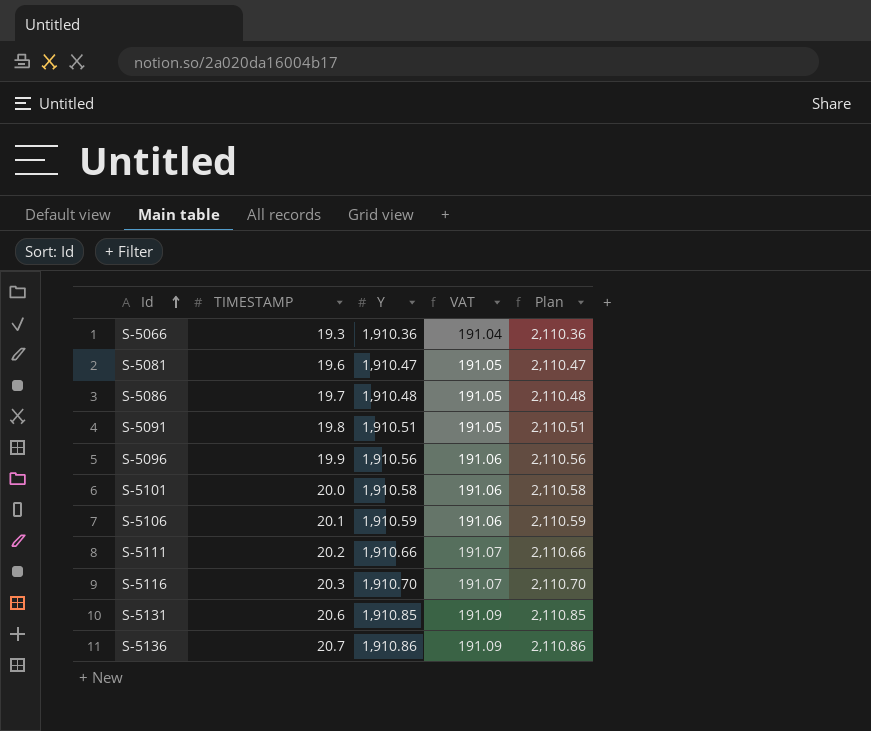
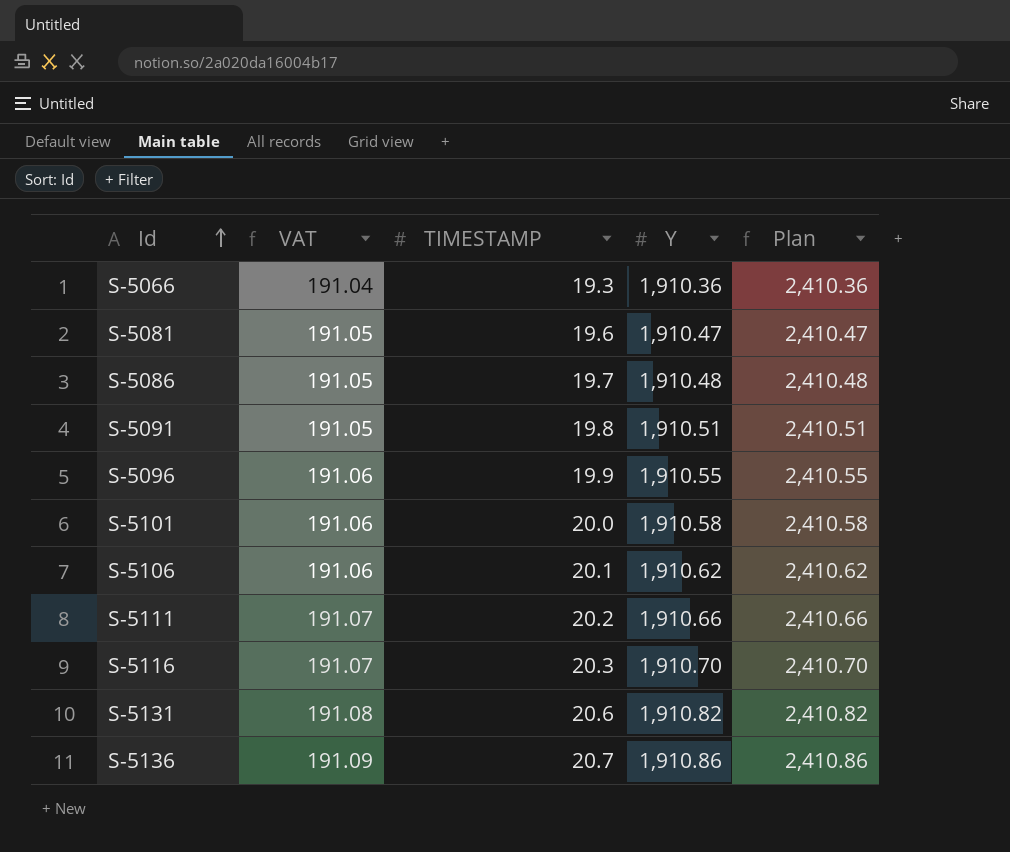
column VAT | position: 4 -> 2
column Plan | formula: [Y] + 200 -> [Y] + 500
S-5096 | Y: 1,910.56 -> 1,910.55
S-5106 | Y: 1,910.59 -> 1,910.62
S-5131 | VAT: 191.09 -> 191.08
S-5131 | Y: 1,910.85 -> 1,910.82

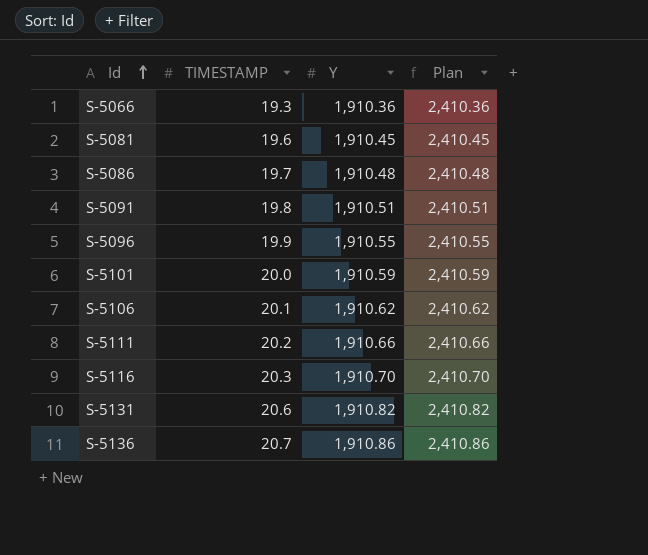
column VAT | formula: [Y] * 0.1 -> none
S-5081 | Y: 1,910.47 -> 1,910.45
S-5081 | Plan: 2,410.47 -> 2,410.45
S-5101 | Y: 1,910.58 -> 1,910.59
S-5101 | Plan: 2,410.58 -> 2,410.59

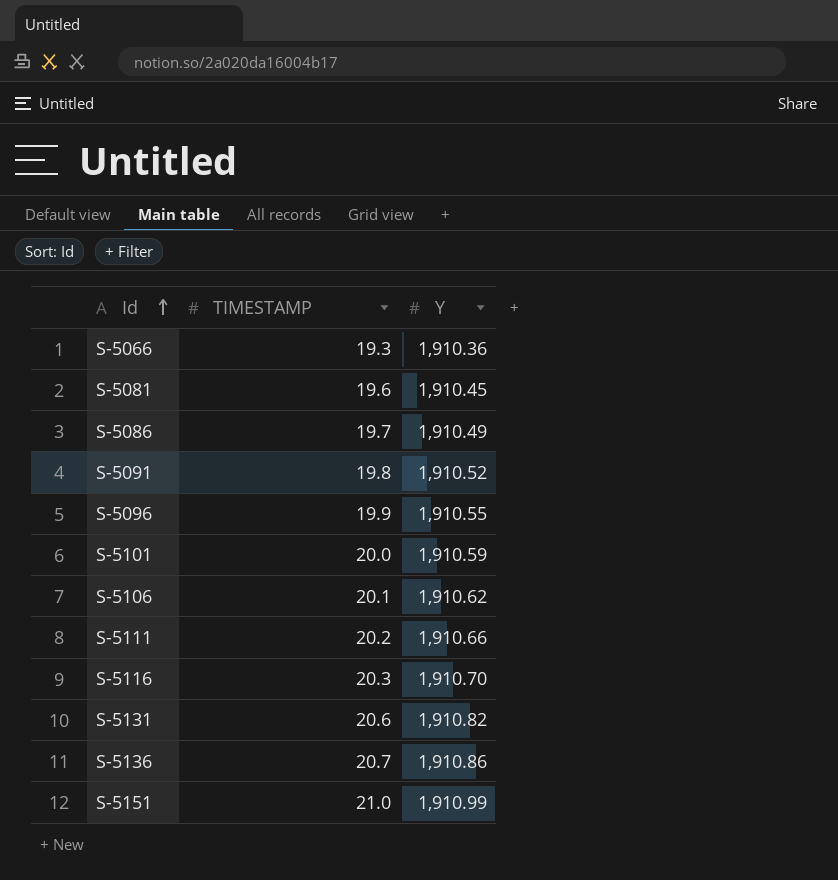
column Plan | formula: [Y] + 500 -> none
S-5086 | Y: 1,910.48 -> 1,910.49
S-5091 | Y: 1,910.51 -> 1,910.52
row S-5151: none -> 21.0 | 1,910.99

